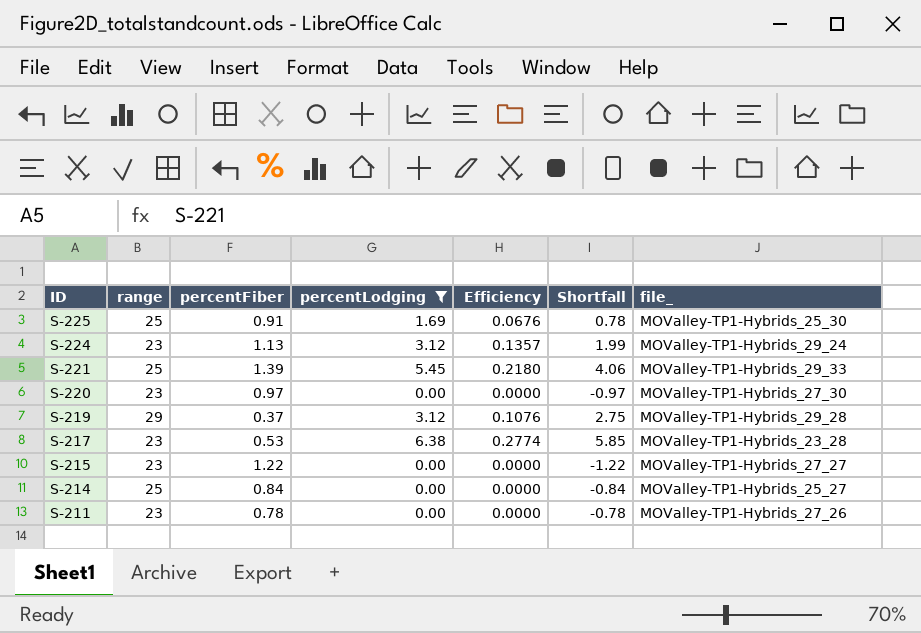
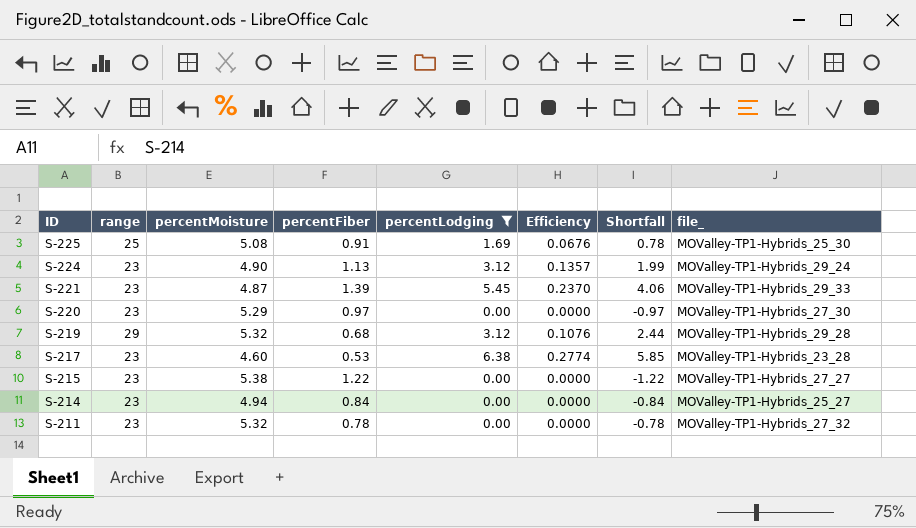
column percentMoisture | position: none -> 3
S-221 | range: 25 -> 23
S-221 | Efficiency: 0.2180 -> 0.2370
S-219 | percentFiber: 0.37 -> 0.68
S-219 | Shortfall: 2.75 -> 2.44
S-214 | range: 25 -> 23
S-211 | file_: MOValley-TP1-Hybrids_27_26 -> MOValley-TP1-Hybrids_27_32

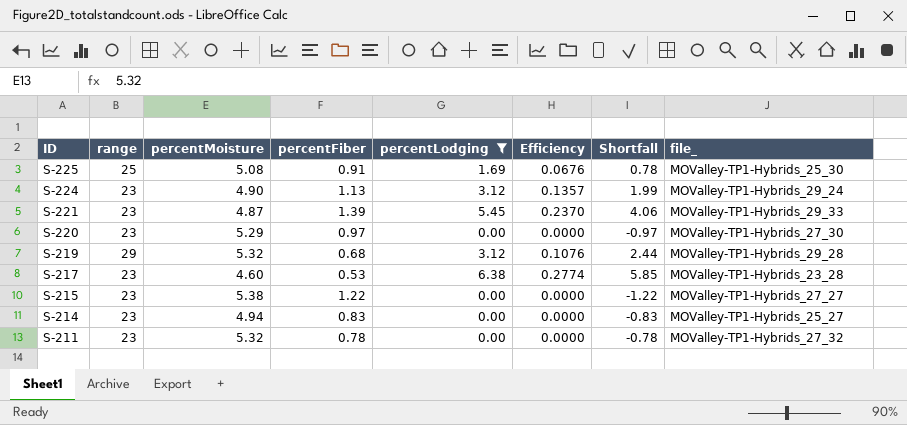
S-214 | percentFiber: 0.84 -> 0.83
S-214 | Shortfall: -0.84 -> -0.83

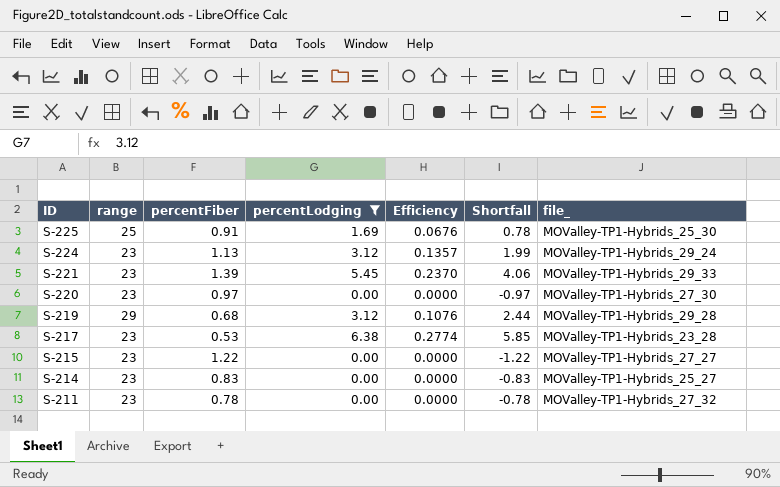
column percentMoisture | position: 3 -> none

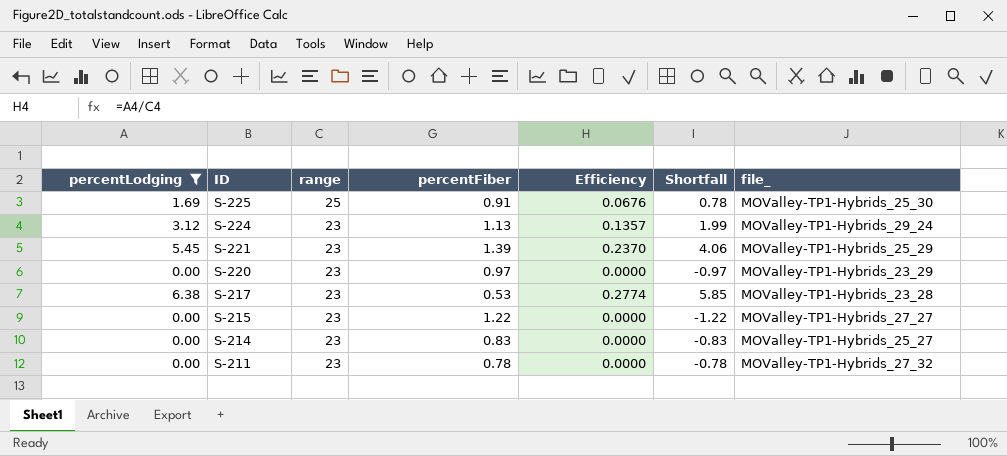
column percentLodging | position: 4 -> 1
row S-219: 29 | 0.68 | 3.12 | 0.1076 | 2.44 | MOValley-TP1-Hybrids_29_28 -> none
S-221 | file_: MOValley-TP1-Hybrids_29_33 -> MOValley-TP1-Hybrids_25_29
S-220 | file_: MOValley-TP1-Hybrids_27_30 -> MOValley-TP1-Hybrids_23_29

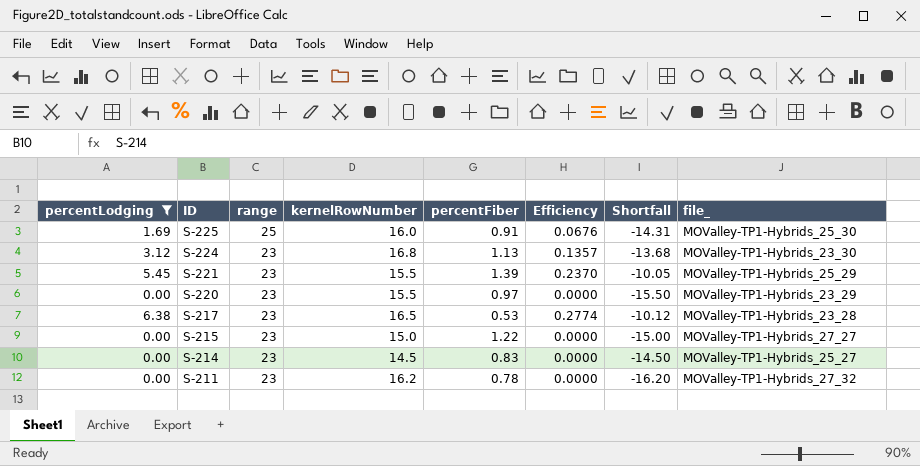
column kernelRowNumber | position: none -> 4
column Shortfall | formula: [percentLodging] - [percentFiber] -> [percentLodging] - [kernelRowNumber]
S-224 | file_: MOValley-TP1-Hybrids_29_24 -> MOValley-TP1-Hybrids_23_30

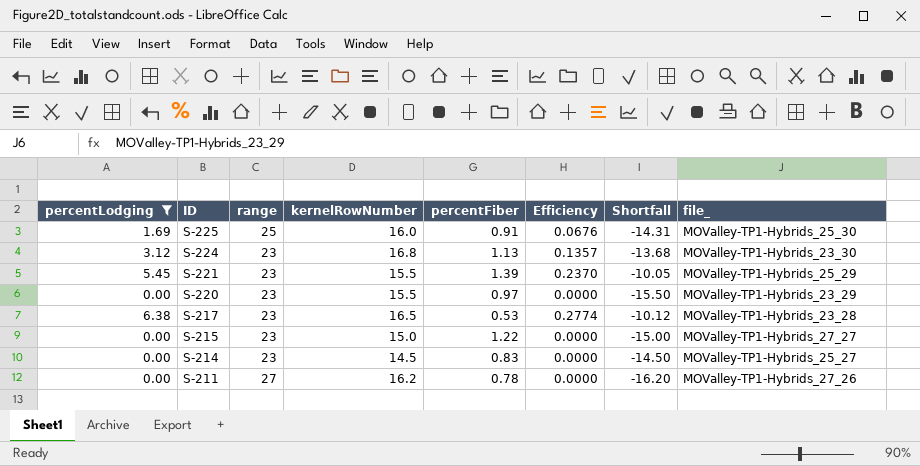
S-211 | range: 23 -> 27
S-211 | file_: MOValley-TP1-Hybrids_27_32 -> MOValley-TP1-Hybrids_27_26

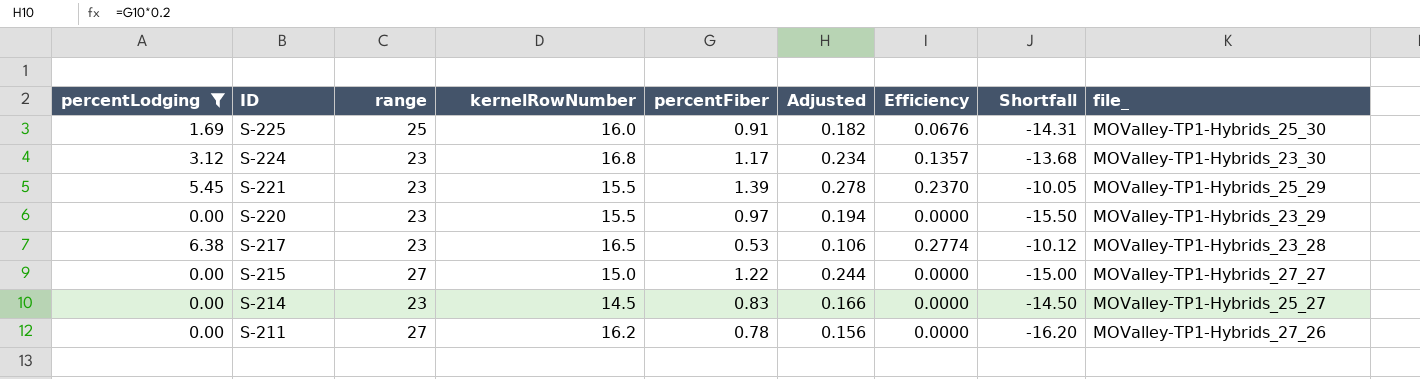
column Adjusted | formula: none -> [percentFiber] * 0.2
S-224 | percentFiber: 1.13 -> 1.17
S-215 | range: 23 -> 27

